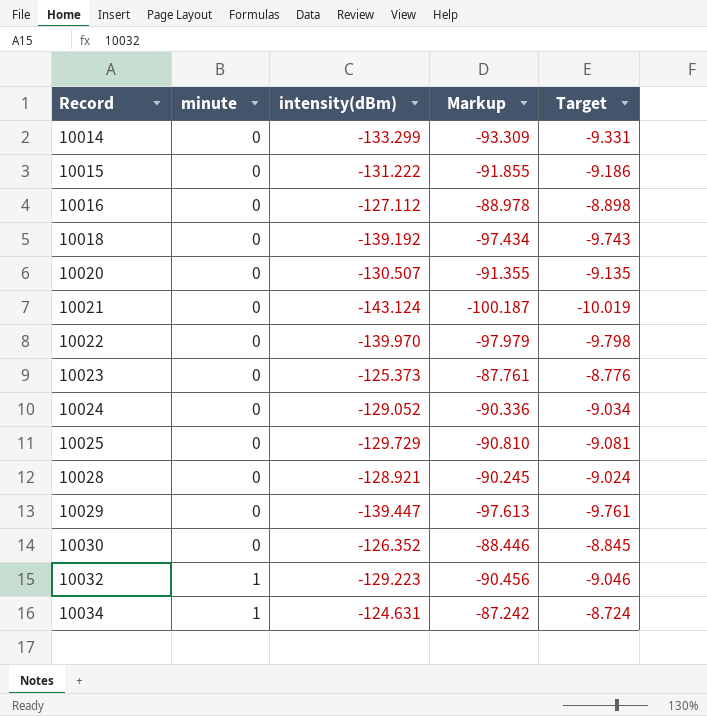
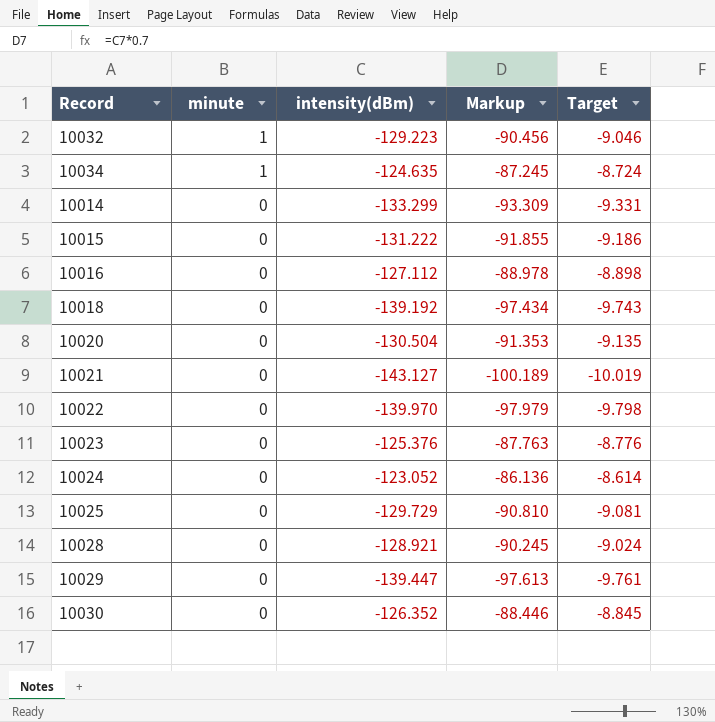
row order: Record ascending -> minute descending
10034 | intensity(dBm): -124.631 -> -124.635
10034 | Markup: -87.242 -> -87.245
10020 | intensity(dBm): -130.507 -> -130.504
10020 | Markup: -91.355 -> -91.353
10021 | intensity(dBm): -143.124 -> -143.127
10021 | Markup: -100.187 -> -100.189
10023 | intensity(dBm): -125.373 -> -125.376
10023 | Markup: -87.761 -> -87.763
10024 | intensity(dBm): -129.052 -> -123.052
10024 | Markup: -90.336 -> -86.136
10024 | Target: -9.034 -> -8.614

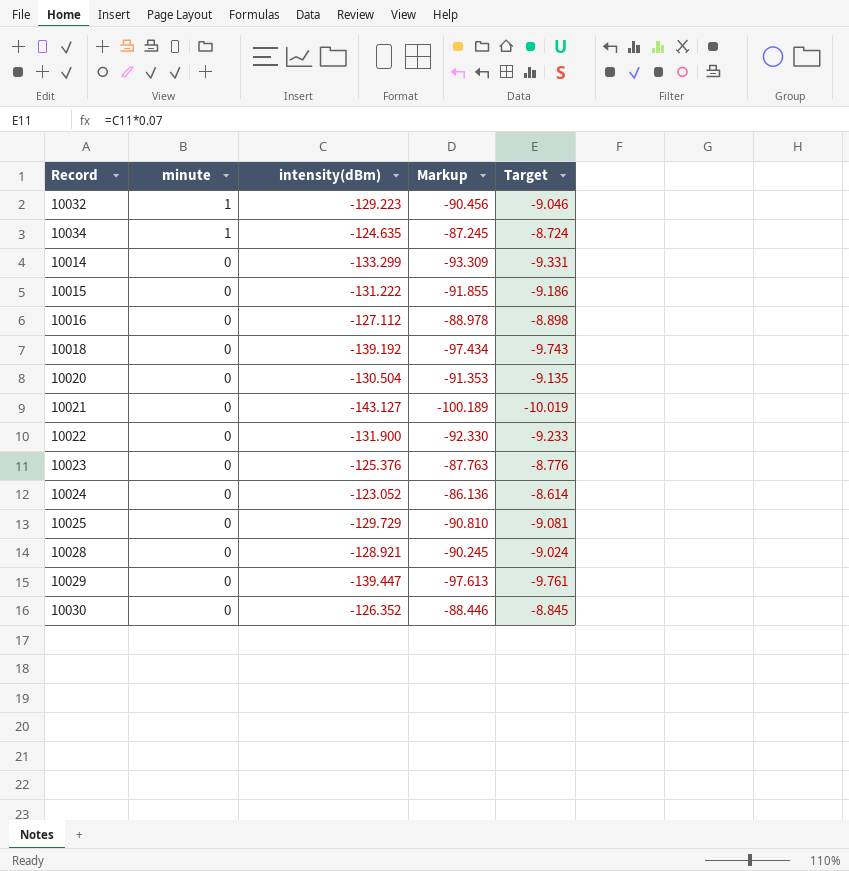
10022 | intensity(dBm): -139.970 -> -131.900
10022 | Markup: -97.979 -> -92.330
10022 | Target: -9.798 -> -9.233

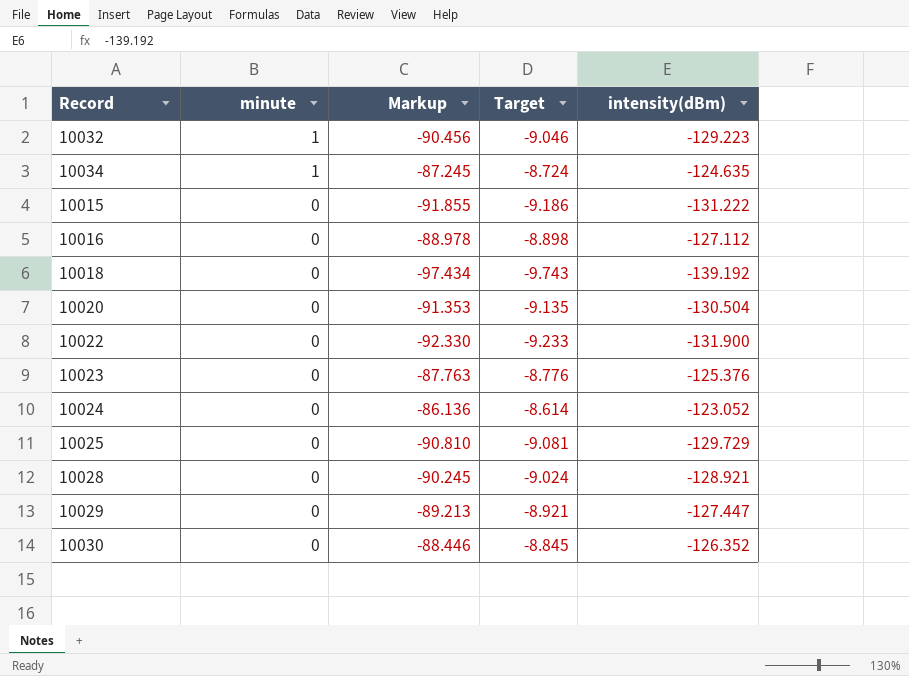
column intensity(dBm) | position: 3 -> 5
row 10014: 0 | -133.299 | -93.309 | -9.331 -> none
row 10021: 0 | -143.127 | -100.189 | -10.019 -> none
10029 | Markup: -97.613 -> -89.213
10029 | Target: -9.761 -> -8.921
10029 | intensity(dBm): -139.447 -> -127.447

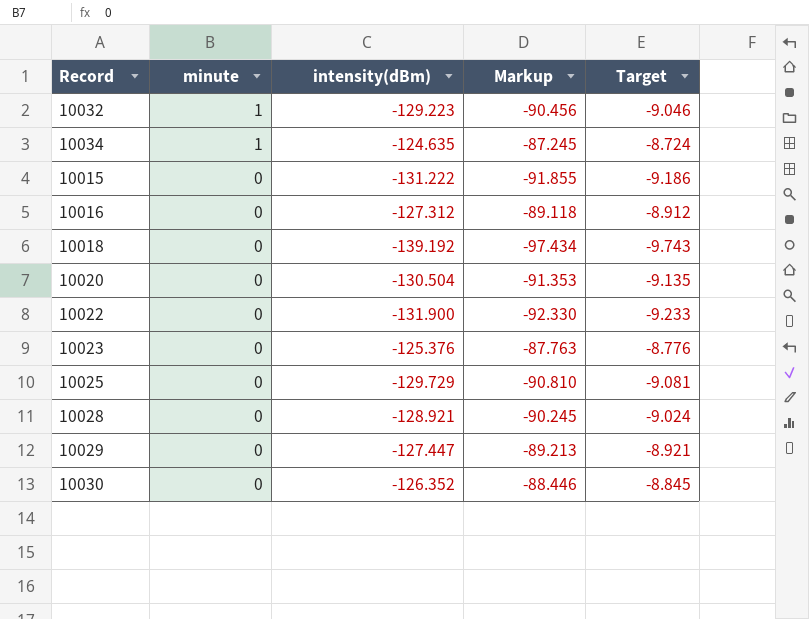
column intensity(dBm) | position: 5 -> 3
row 10024: 0 | -86.136 | -8.614 | -123.052 -> none
10016 | intensity(dBm): -127.112 -> -127.312
10016 | Markup: -88.978 -> -89.118
10016 | Target: -8.898 -> -8.912

